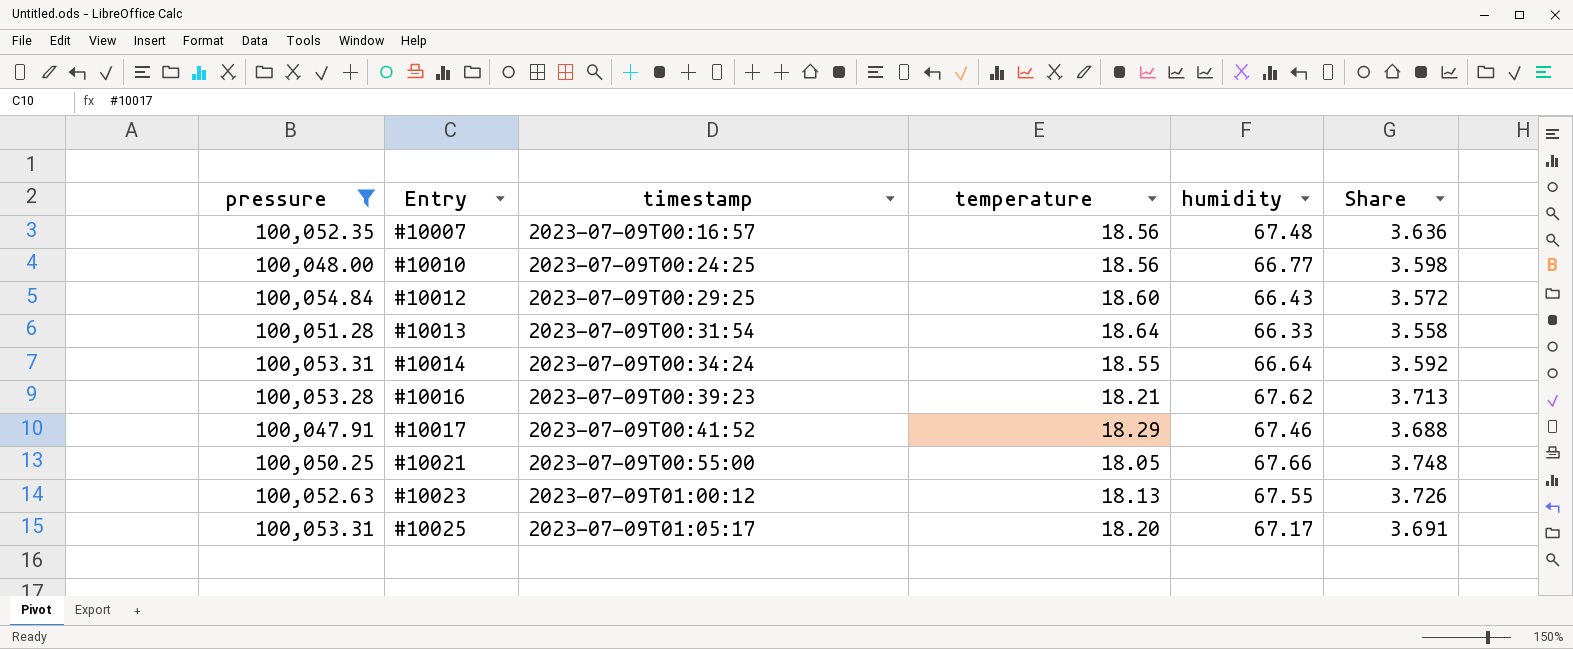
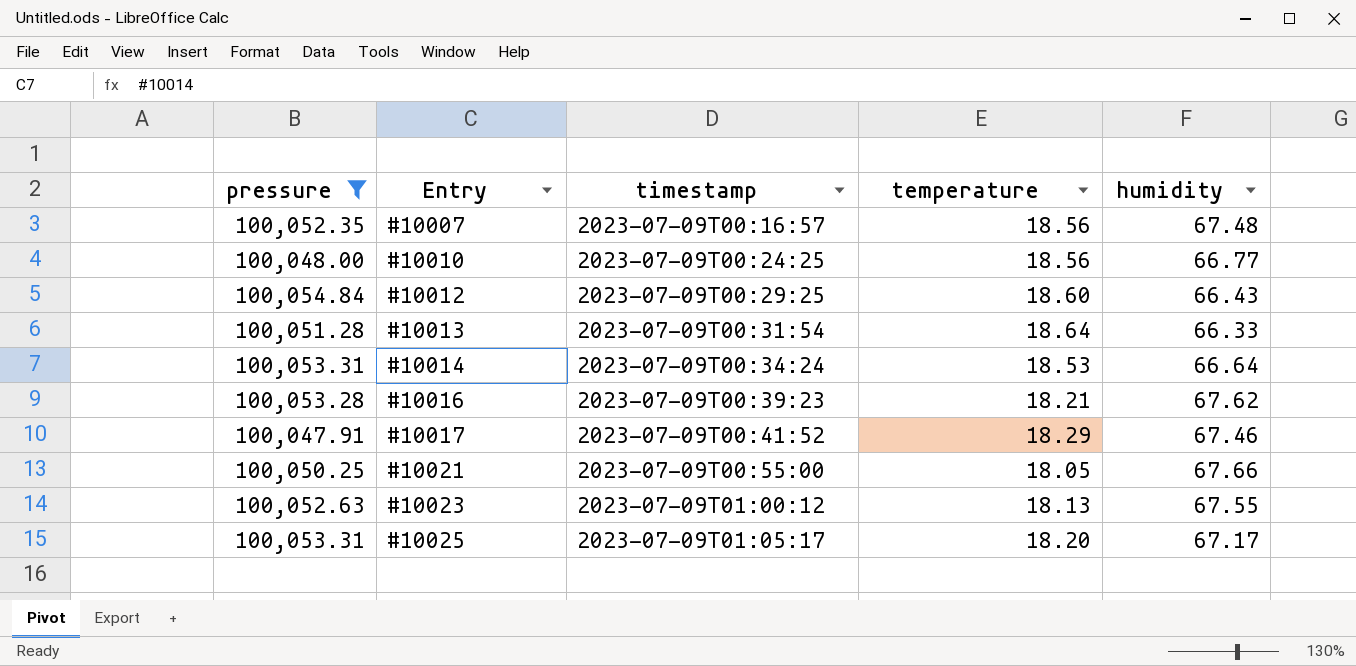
column Share | formula: [humidity] / [temperature] -> none
#10014 | temperature: 18.55 -> 18.53

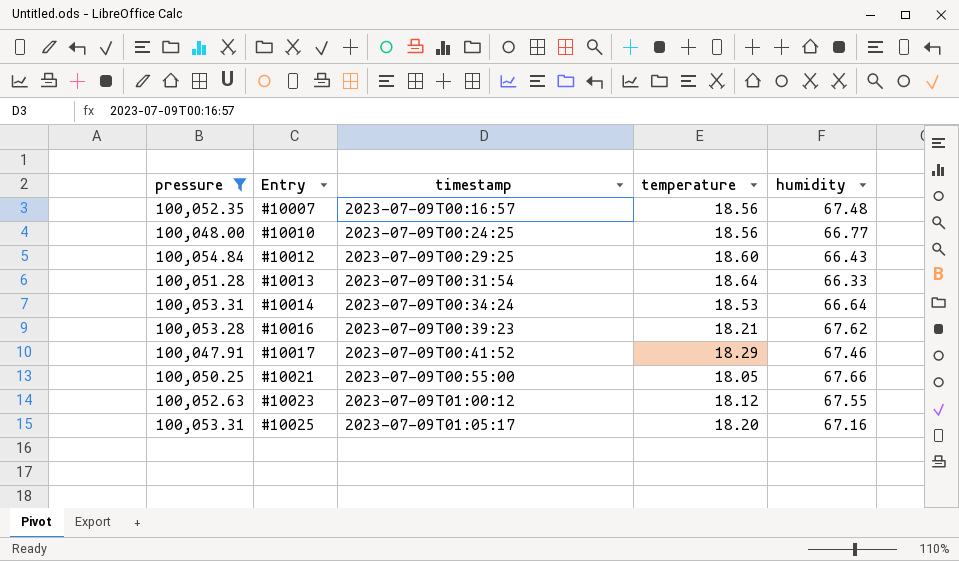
#10023 | temperature: 18.13 -> 18.12
#10025 | humidity: 67.17 -> 67.16

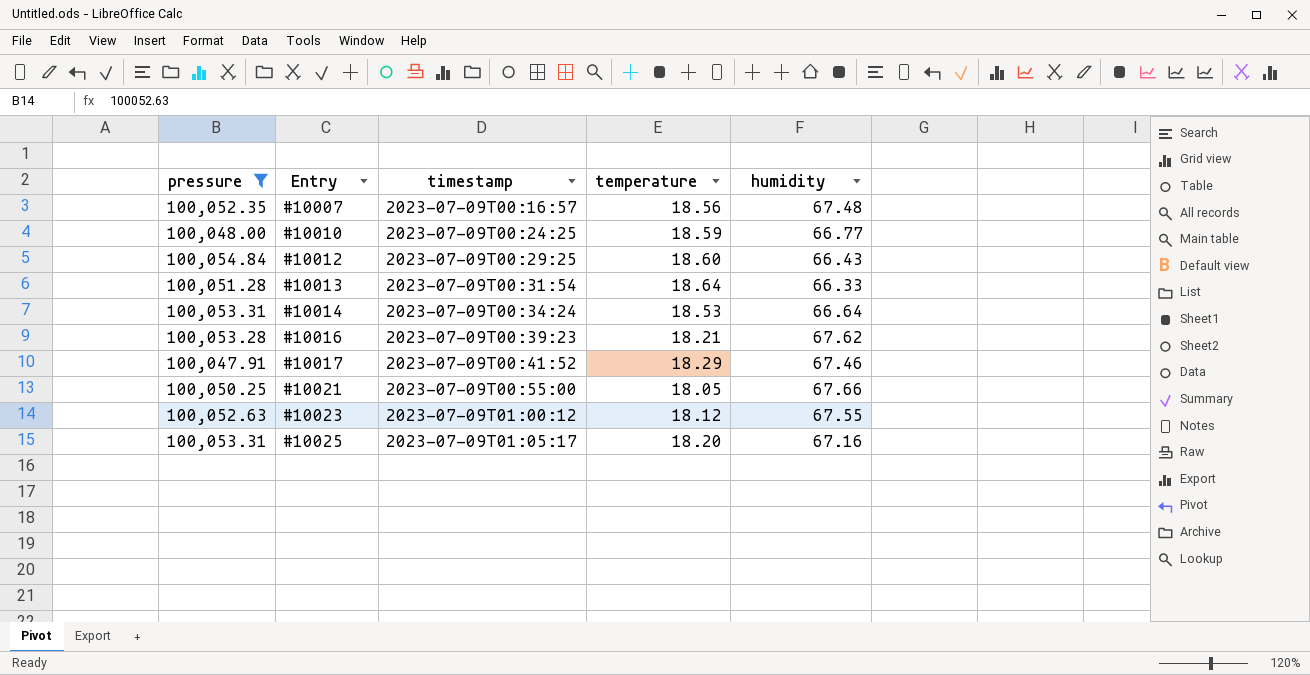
#10010 | temperature: 18.56 -> 18.59

